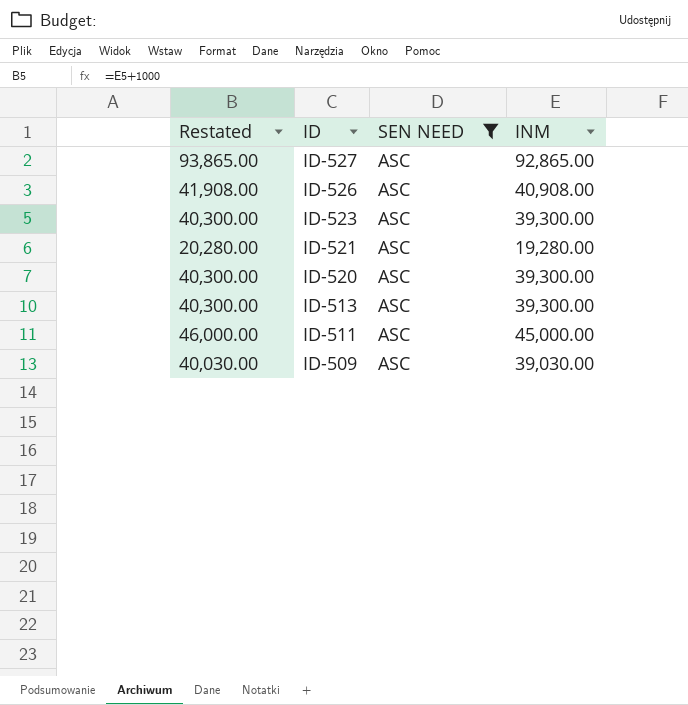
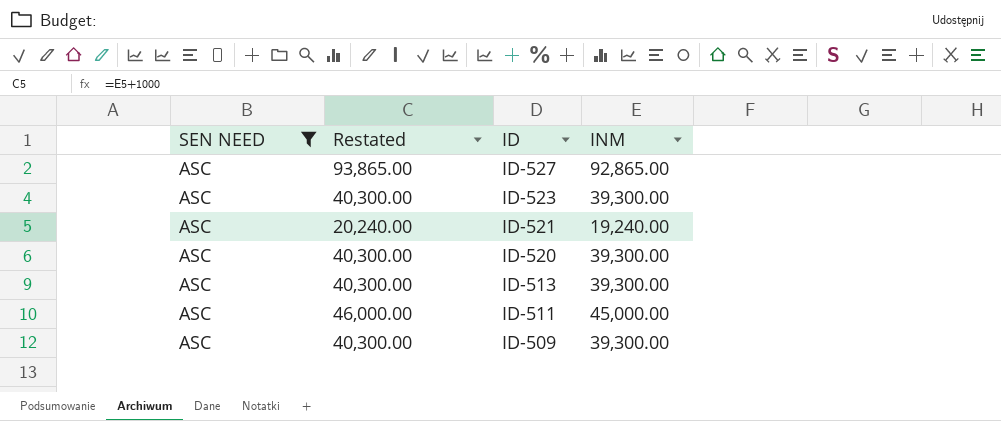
column SEN NEED | position: 3 -> 1
row ID-526: 41,908.00 | ASC | 40,908.00 -> none
ID-521 | Restated: 20,280.00 -> 20,240.00
ID-521 | INM: 19,280.00 -> 19,240.00
ID-509 | Restated: 40,030.00 -> 40,300.00
ID-509 | INM: 39,030.00 -> 39,300.00

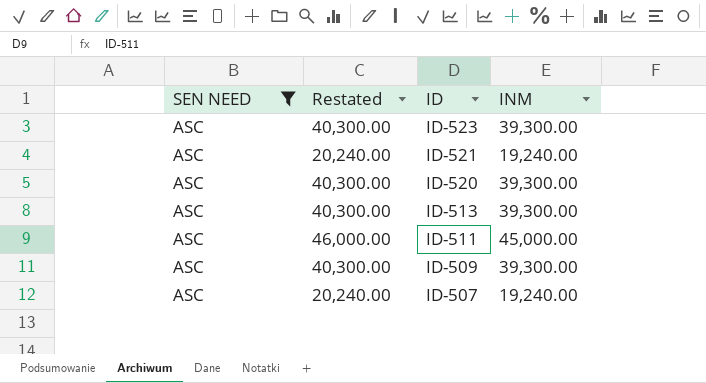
row ID-527: ASC | 93,865.00 | 92,865.00 -> none
row ID-507: none -> ASC | 20,240.00 | 19,240.00

